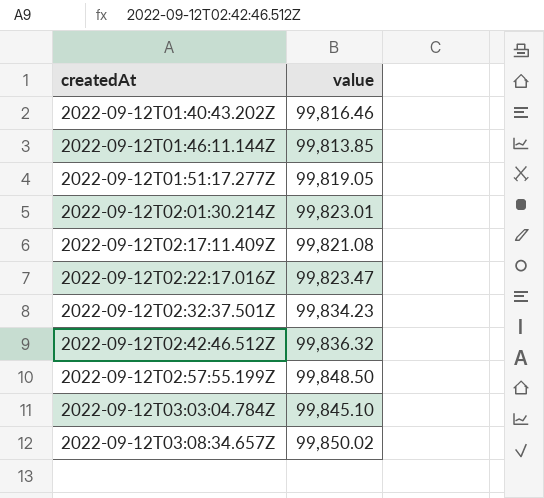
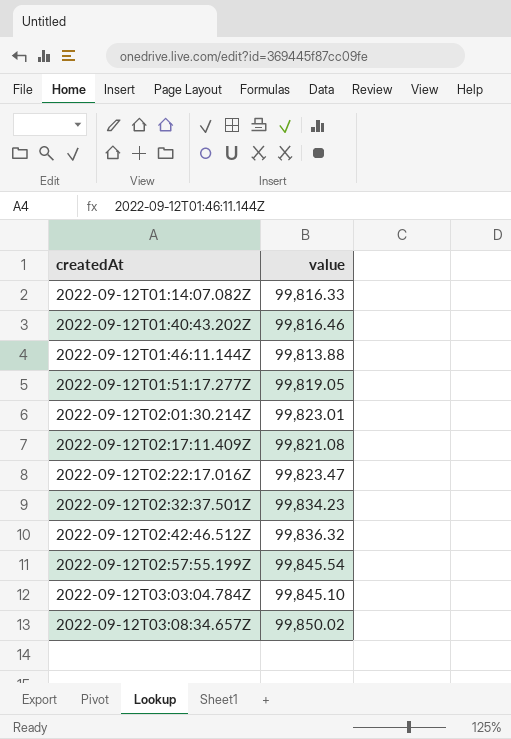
row 2022-09-12T01:14:07.082Z: none -> 99,816.33
2022-09-12T01:46:11.144Z | value: 99,813.85 -> 99,813.88
2022-09-12T02:57:55.199Z | value: 99,848.50 -> 99,845.54

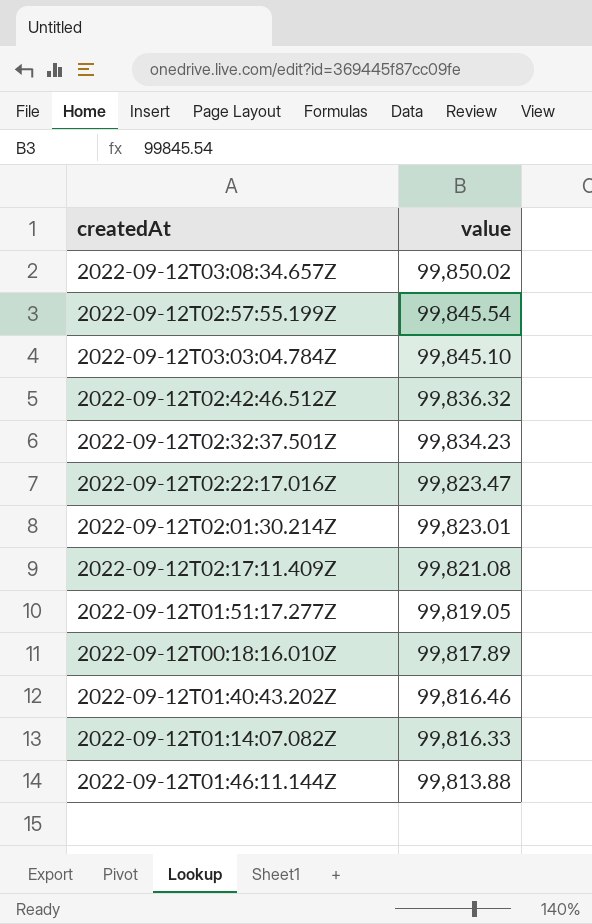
row order: createdAt ascending -> value descending
row 2022-09-12T00:18:16.010Z: none -> 99,817.89

